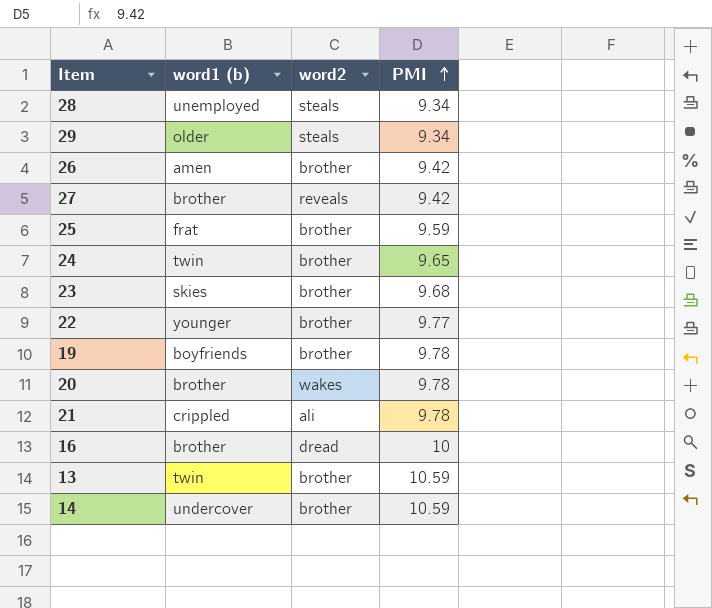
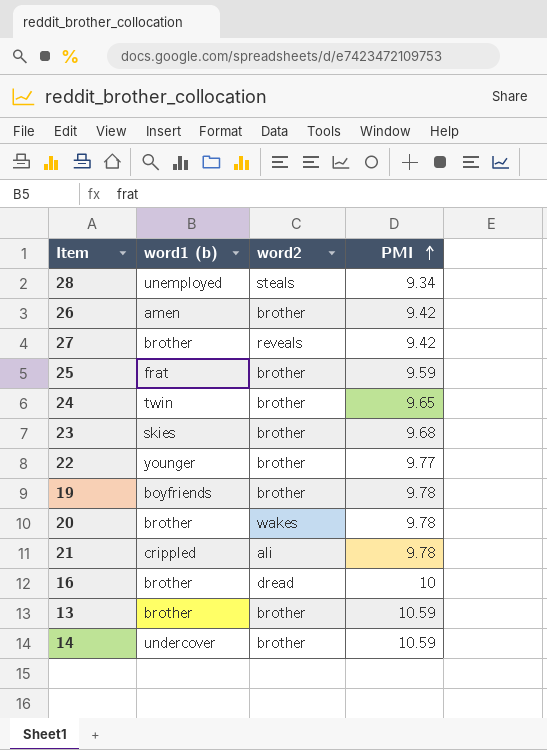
row 29: older | steals | 9.34 -> none
13 | word1 (b): twin -> brother

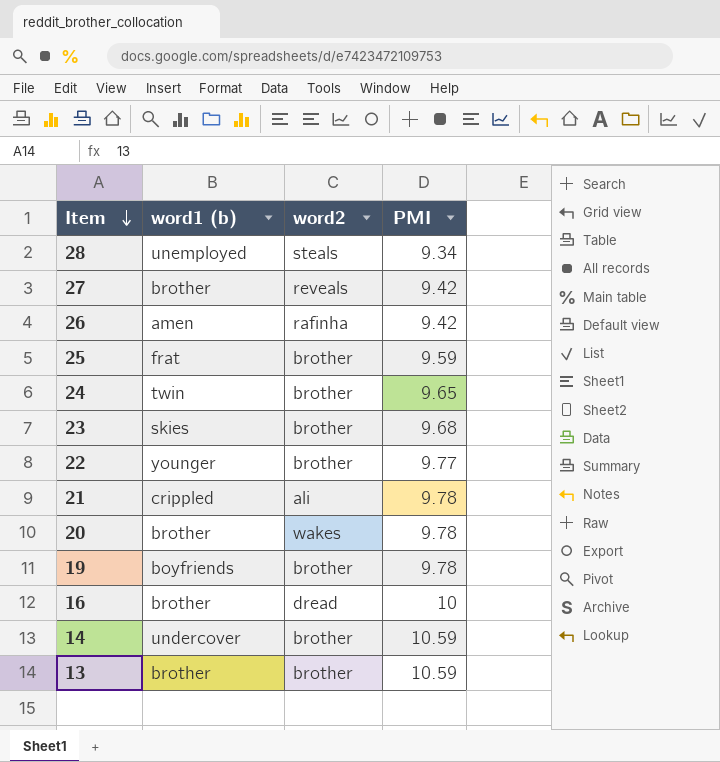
row order: PMI ascending -> Item descending
26 | word2: brother -> rafinha

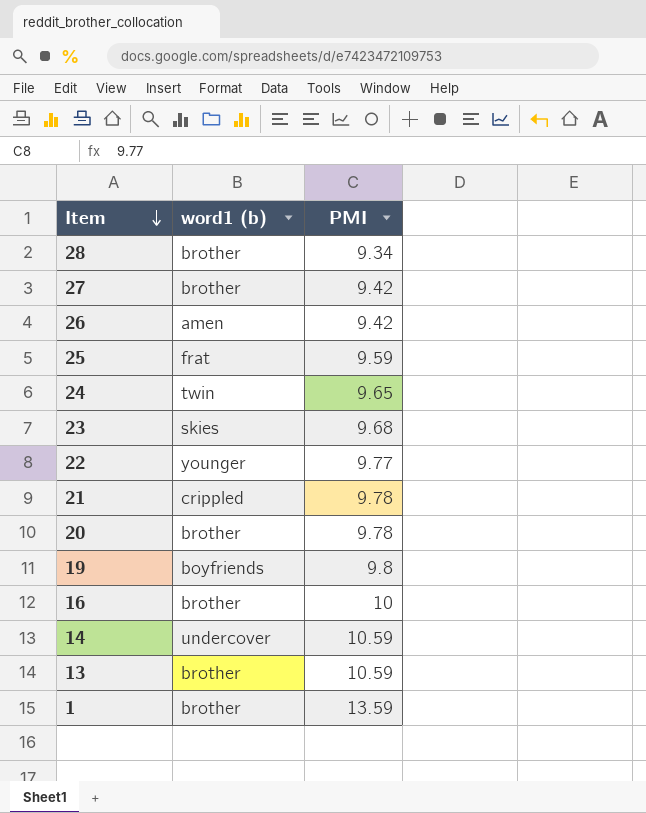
column word2 | position: 3 -> none
28 | word1 (b): unemployed -> brother
19 | PMI: 9.78 -> 9.8
row 1: none -> brother | 13.59

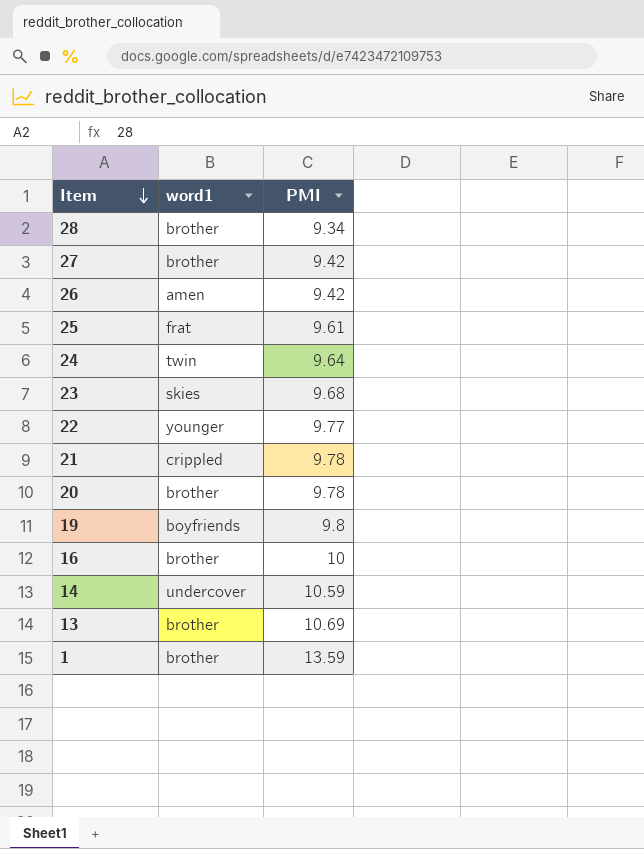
column name: word1 (b) -> word1
25 | PMI: 9.59 -> 9.61
24 | PMI: 9.65 -> 9.64
13 | PMI: 10.59 -> 10.69

